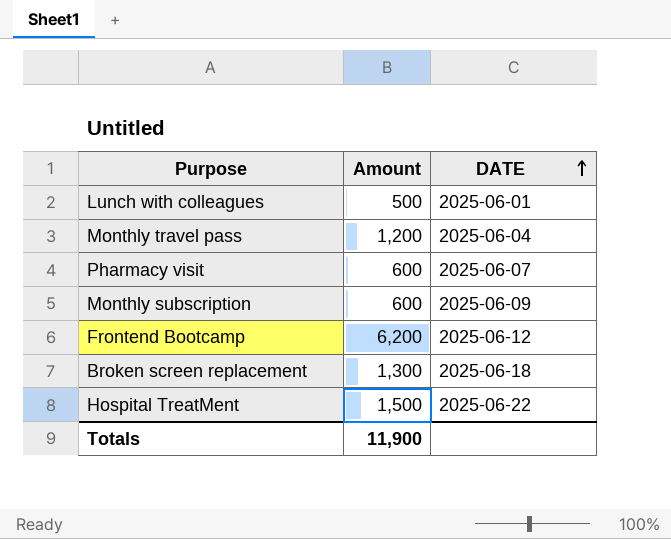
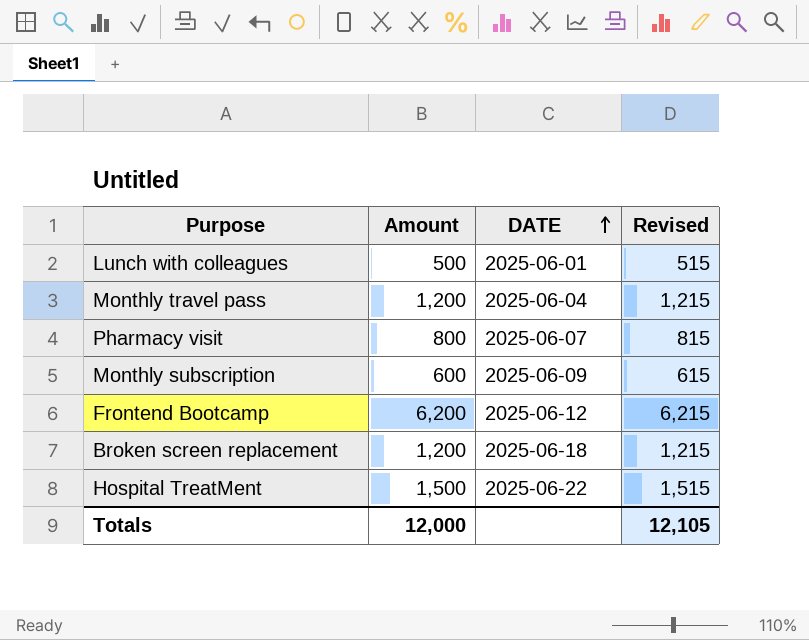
column Revised | formula: none -> [Amount] + 15
Pharmacy visit | Amount: 600 -> 800
Broken screen replacement | Amount: 1,300 -> 1,200
Totals | Amount: 11,900 -> 12,000

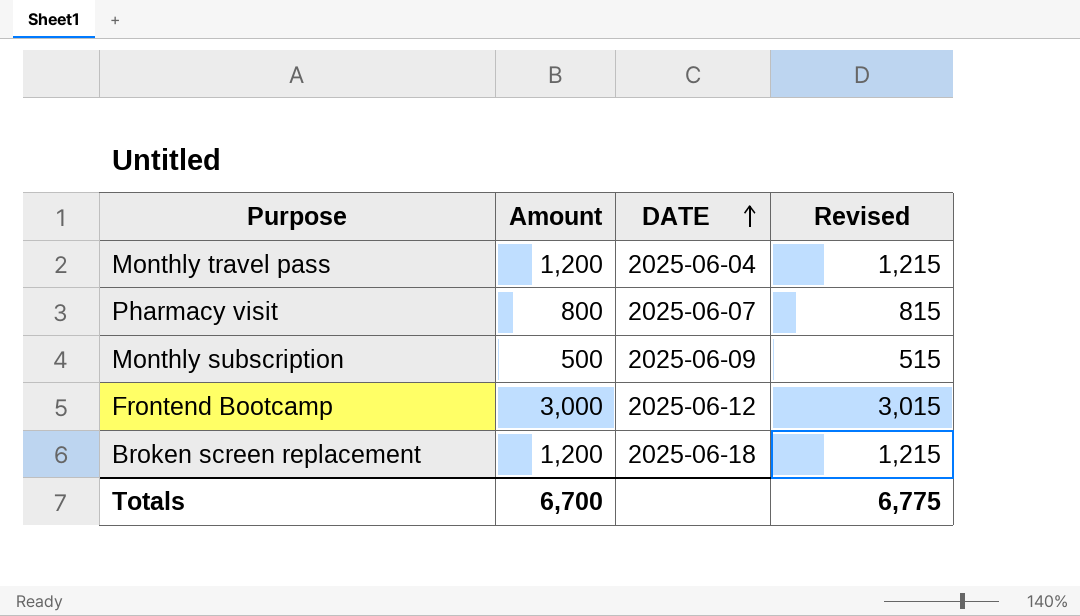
row Lunch with colleagues: 500 | 2025-06-01 | 515 -> none
row Hospital TreatMent: 1,500 | 2025-06-22 | 1,515 -> none
Monthly subscription | Amount: 600 -> 500
Monthly subscription | Revised: 615 -> 515
Frontend Bootcamp | Amount: 6,200 -> 3,000
Frontend Bootcamp | Revised: 6,215 -> 3,015
Totals | Amount: 12,000 -> 6,700
Totals | Revised: 12,105 -> 6,775

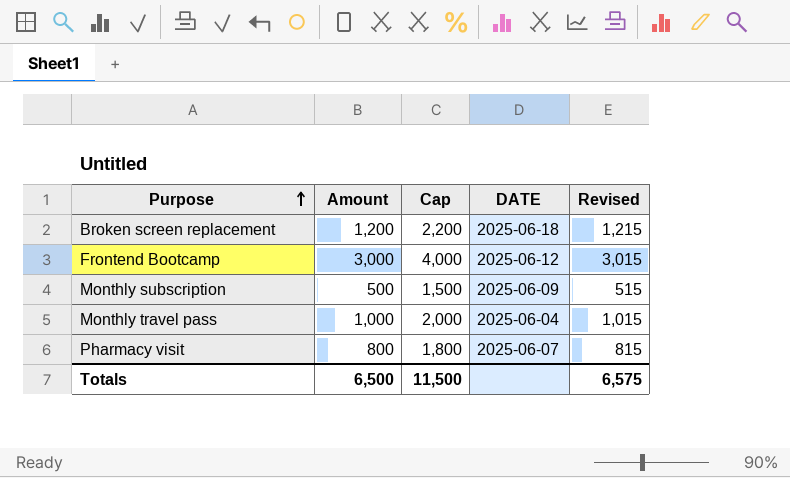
row order: DATE ascending -> Purpose ascending
column Cap | formula: none -> [Amount] + 1000
Monthly travel pass | Amount: 1,200 -> 1,000
Monthly travel pass | Revised: 1,215 -> 1,015
Totals | Amount: 6,700 -> 6,500
Totals | Revised: 6,775 -> 6,575

